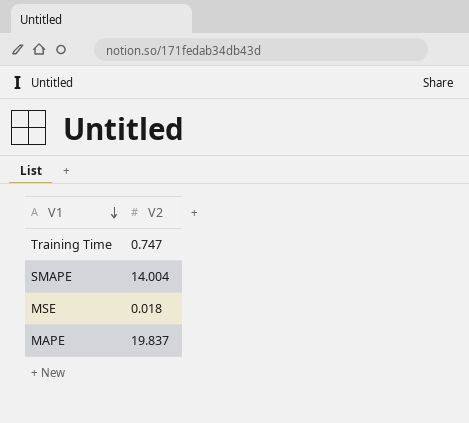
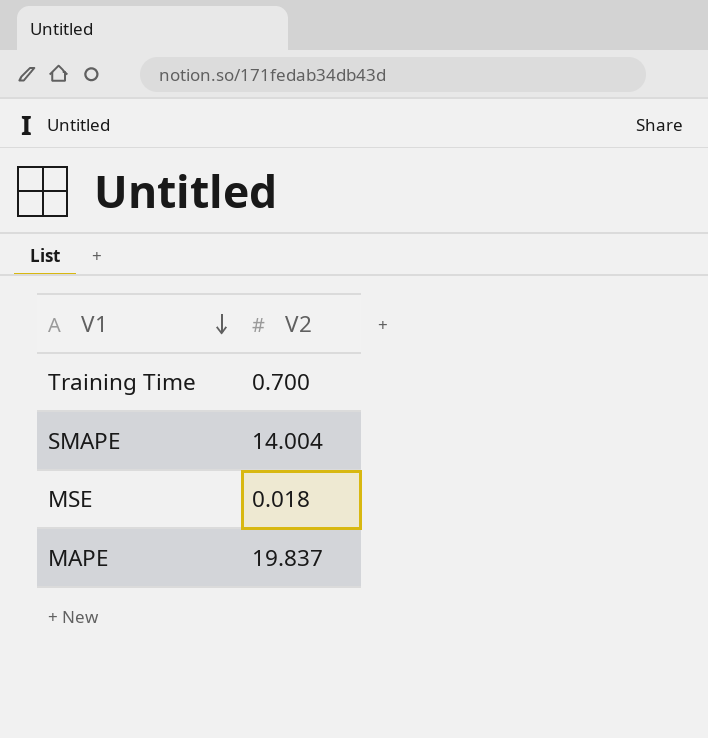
Training Time | V2: 0.747 -> 0.700

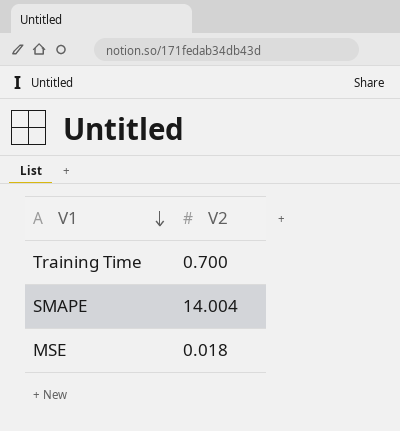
row MAPE: 19.837 -> none

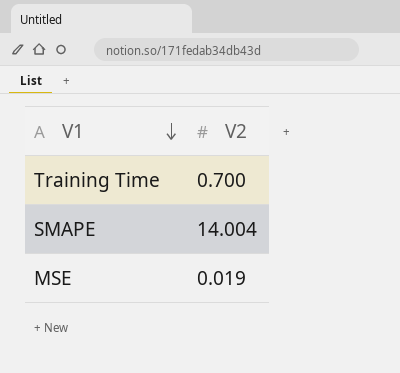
MSE | V2: 0.018 -> 0.019

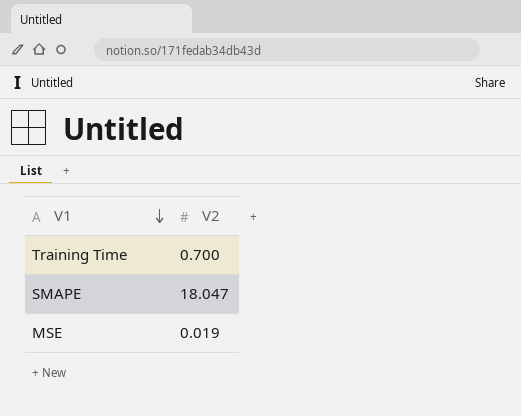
SMAPE | V2: 14.004 -> 18.047

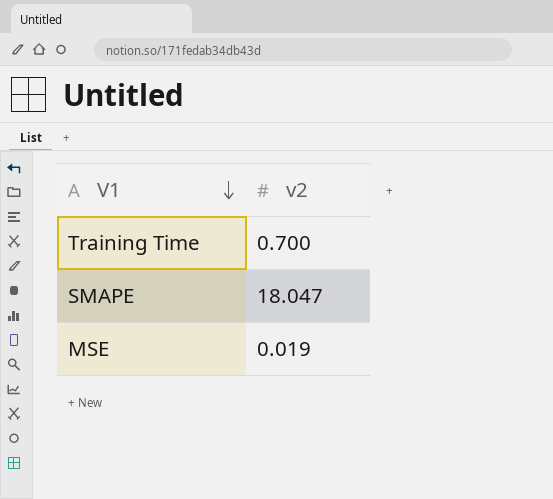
column name: V2 -> v2

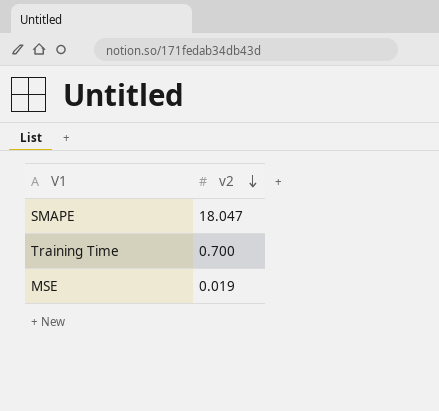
row order: V1 descending -> v2 descending

